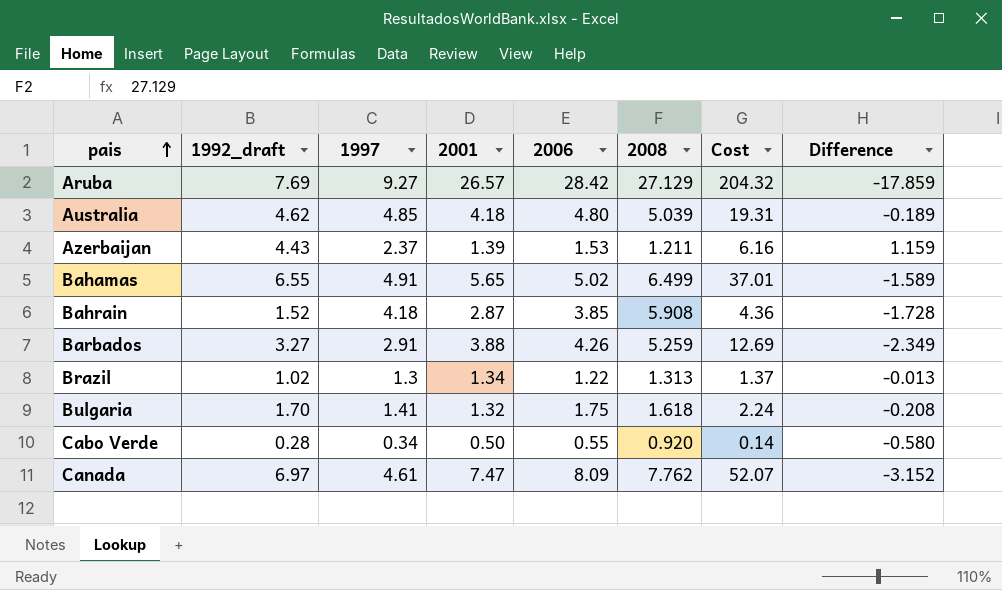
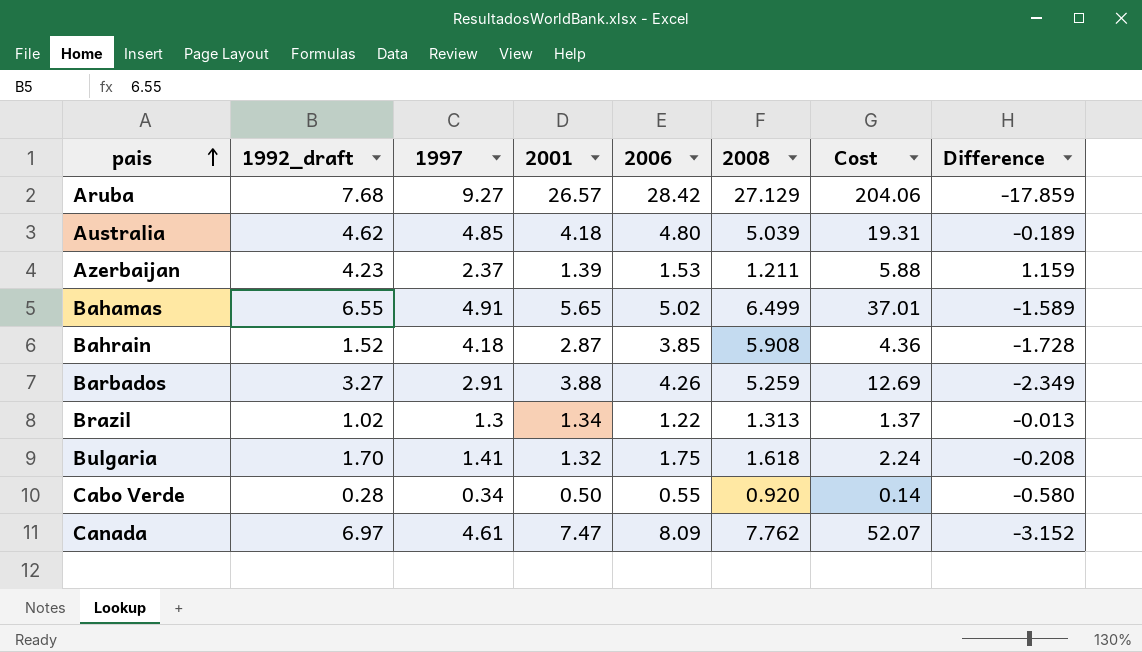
Aruba | 1992_draft: 7.69 -> 7.68
Aruba | Cost: 204.32 -> 204.06
Azerbaijan | 1992_draft: 4.43 -> 4.23
Azerbaijan | Cost: 6.16 -> 5.88

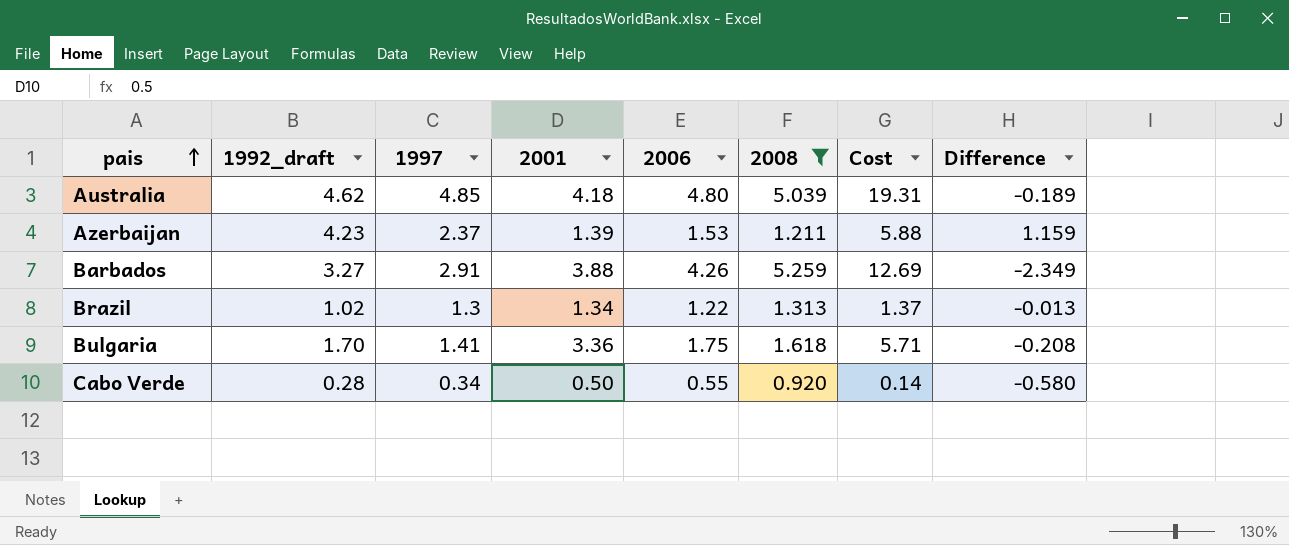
filter: none -> 2008 <= 5.259
Bulgaria | 2001: 1.32 -> 3.36
Bulgaria | Cost: 2.24 -> 5.71

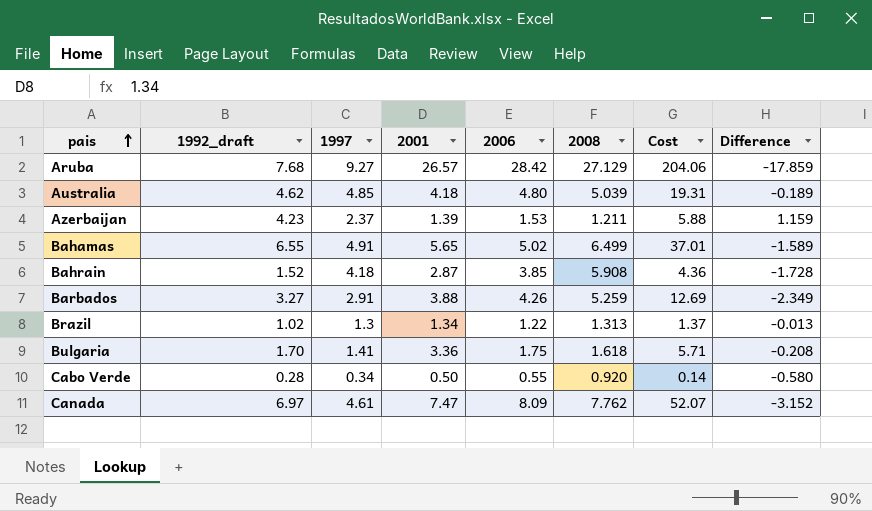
filter: 2008 <= 5.259 -> none

